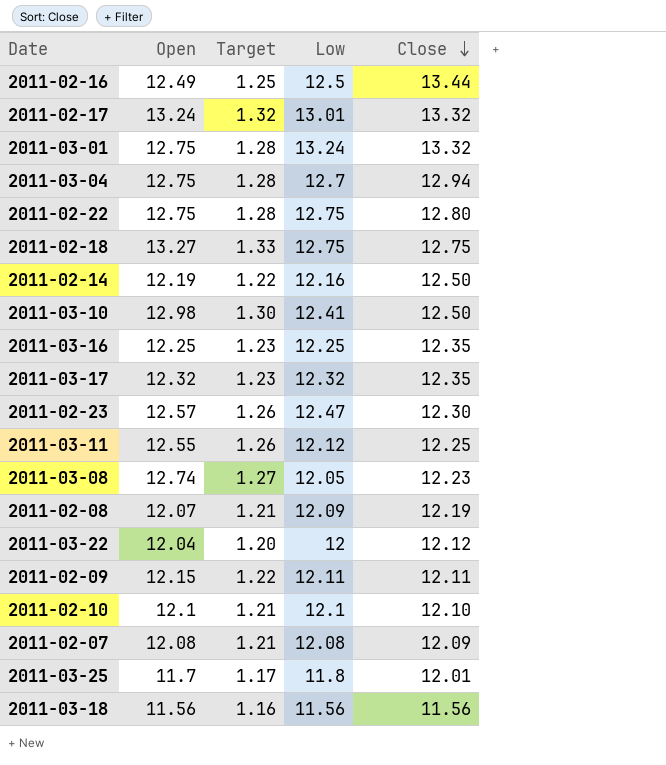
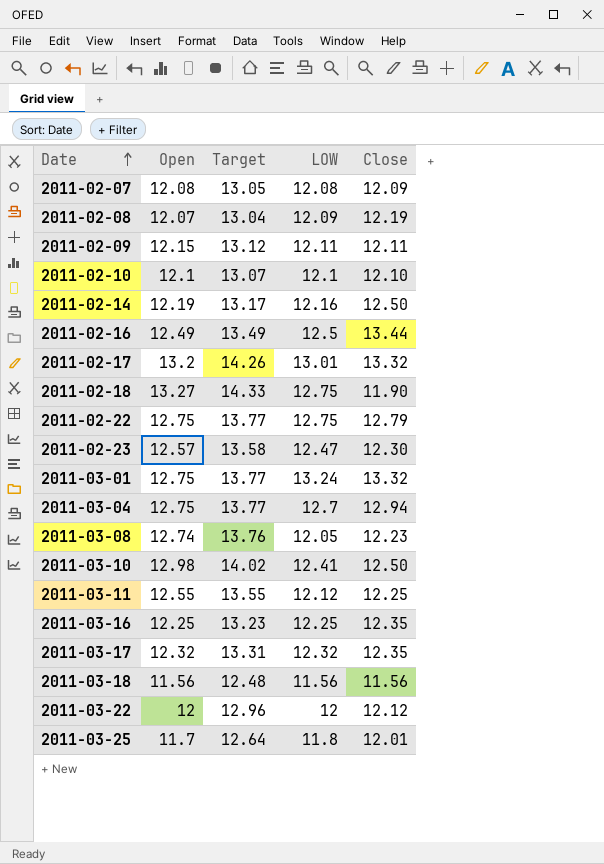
row order: Close descending -> Date ascending
column Target | formula: [Open] * 0.1 -> [Open] * 1.08
column name: Low -> LOW
2011-02-17 | Open: 13.24 -> 13.2
2011-02-18 | Close: 12.75 -> 11.90
2011-02-22 | Close: 12.80 -> 12.79
2011-03-22 | Open: 12.04 -> 12

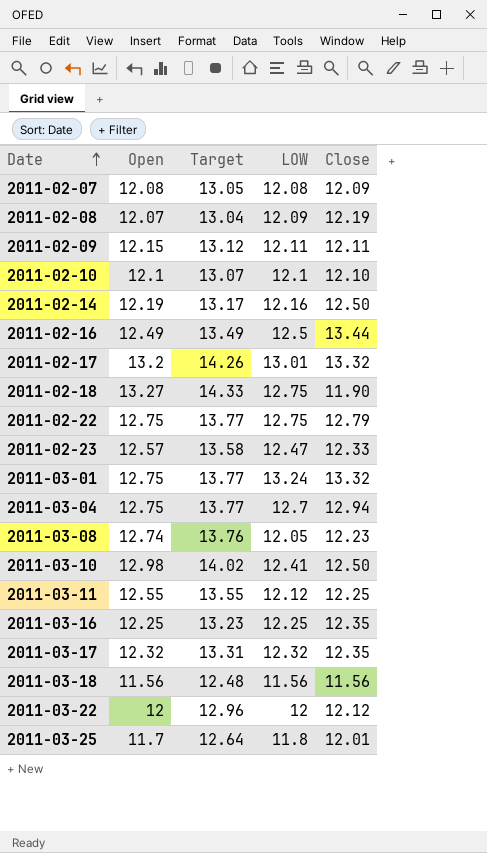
2011-02-23 | Close: 12.30 -> 12.33

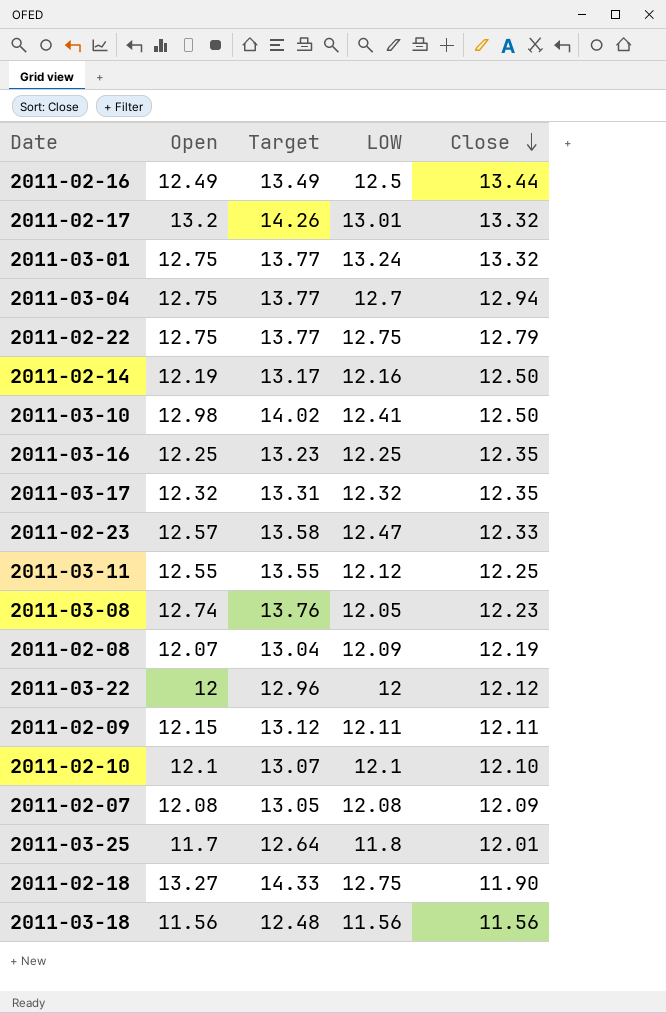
row order: Date ascending -> Close descending

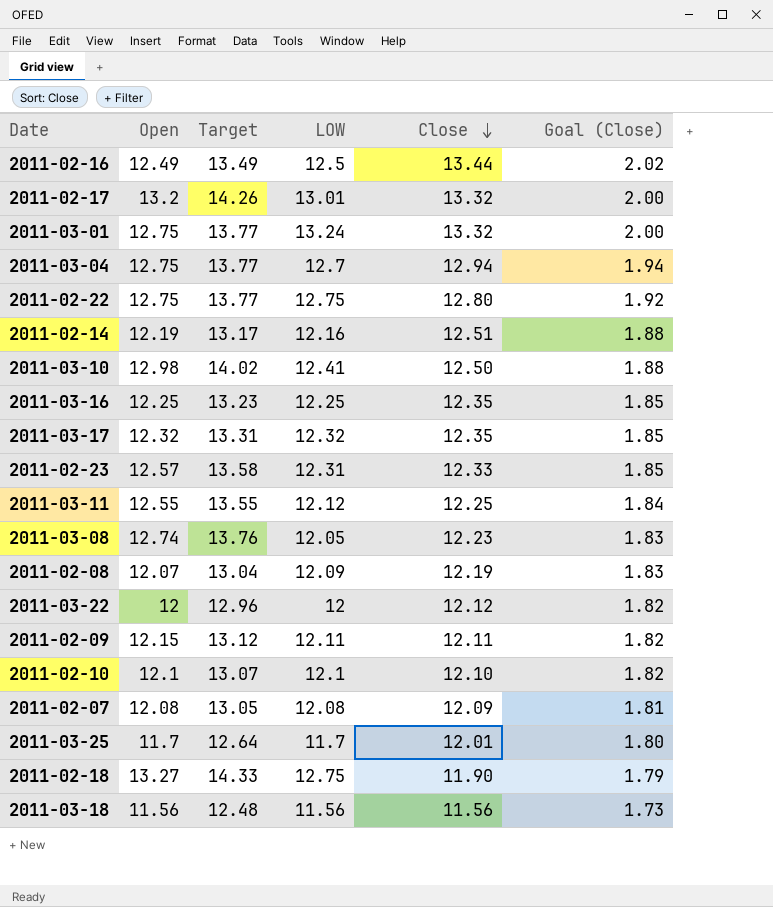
column Goal (Close) | formula: none -> [Close] * 0.15
2011-02-22 | Close: 12.79 -> 12.80
2011-02-14 | Close: 12.50 -> 12.51
2011-02-23 | LOW: 12.47 -> 12.31
2011-03-25 | LOW: 11.8 -> 11.7

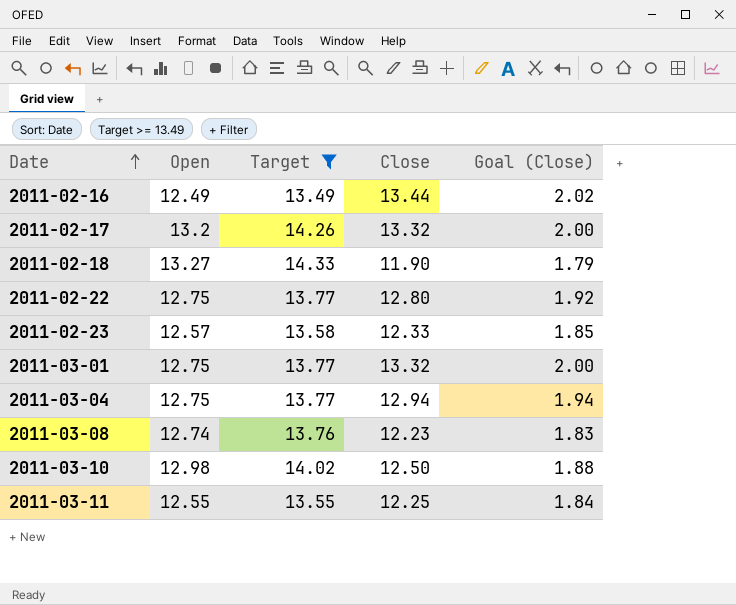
filter: none -> Target >= 13.49
row order: Close descending -> Date ascending
column LOW | position: 4 -> none

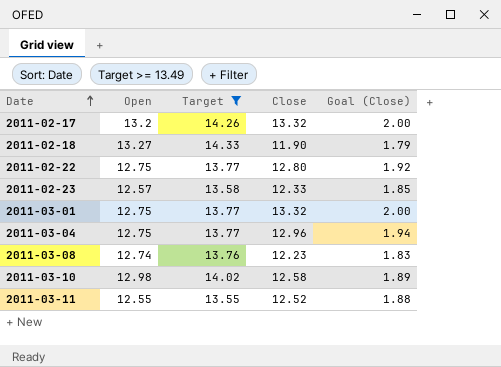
row 2011-02-16: 12.49 | 13.49 | 13.44 | 2.02 -> none
2011-03-04 | Close: 12.94 -> 12.96
2011-03-10 | Close: 12.50 -> 12.58
2011-03-10 | Goal (Close): 1.88 -> 1.89
2011-03-11 | Close: 12.25 -> 12.52
2011-03-11 | Goal (Close): 1.84 -> 1.88

